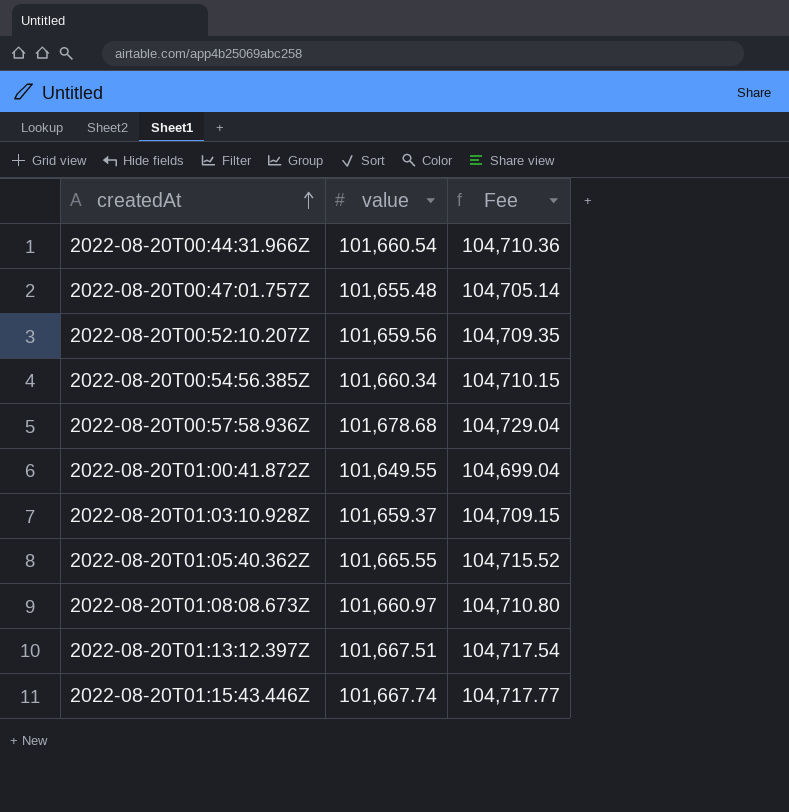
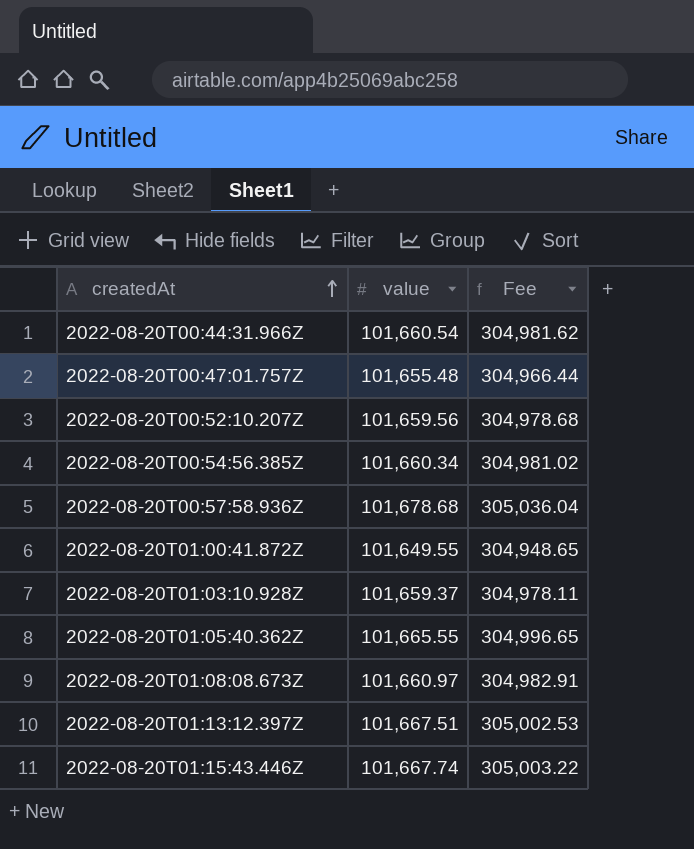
column Fee | formula: [value] * 1.03 -> [value] * 3

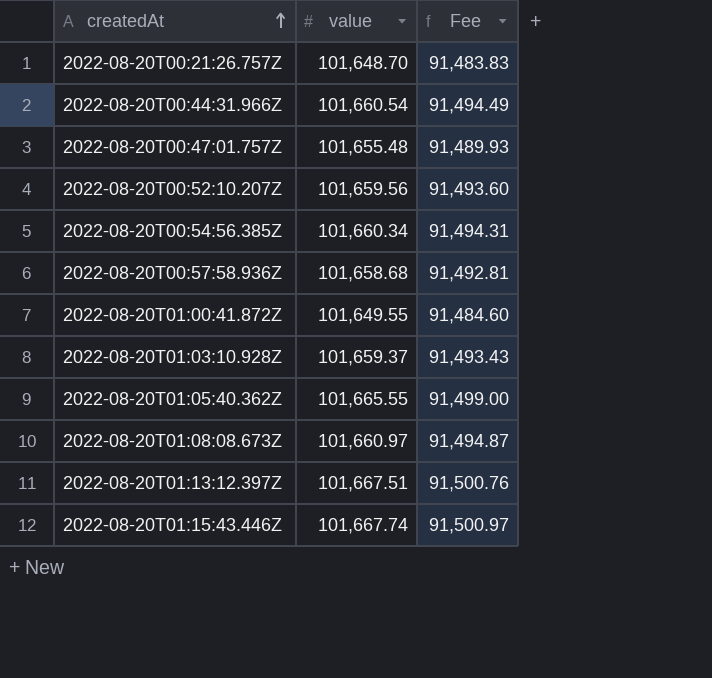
column Fee | formula: [value] * 3 -> [value] * 0.9
row 2022-08-20T00:21:26.757Z: none -> 101,648.70 | 91,483.83
2022-08-20T00:57:58.936Z | value: 101,678.68 -> 101,658.68

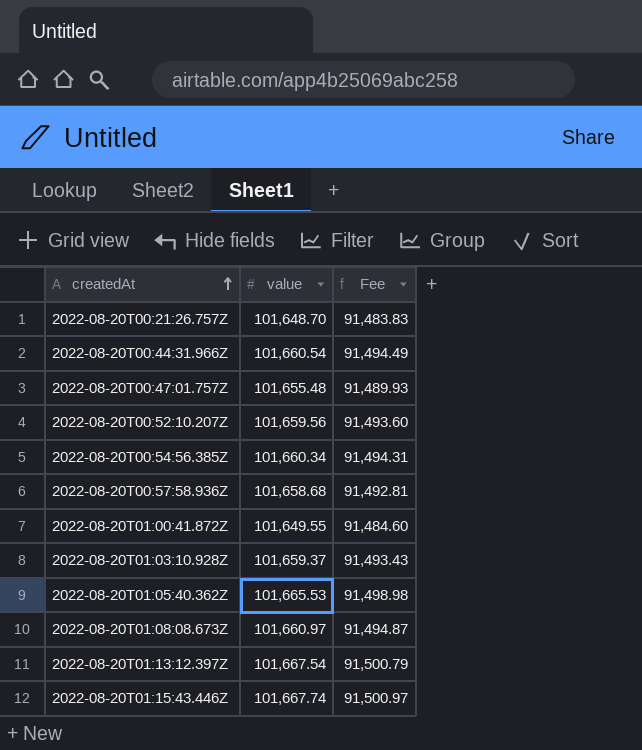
2022-08-20T01:05:40.362Z | value: 101,665.55 -> 101,665.53
2022-08-20T01:05:40.362Z | Fee: 91,499.00 -> 91,498.98
2022-08-20T01:13:12.397Z | value: 101,667.51 -> 101,667.54
2022-08-20T01:13:12.397Z | Fee: 91,500.76 -> 91,500.79

